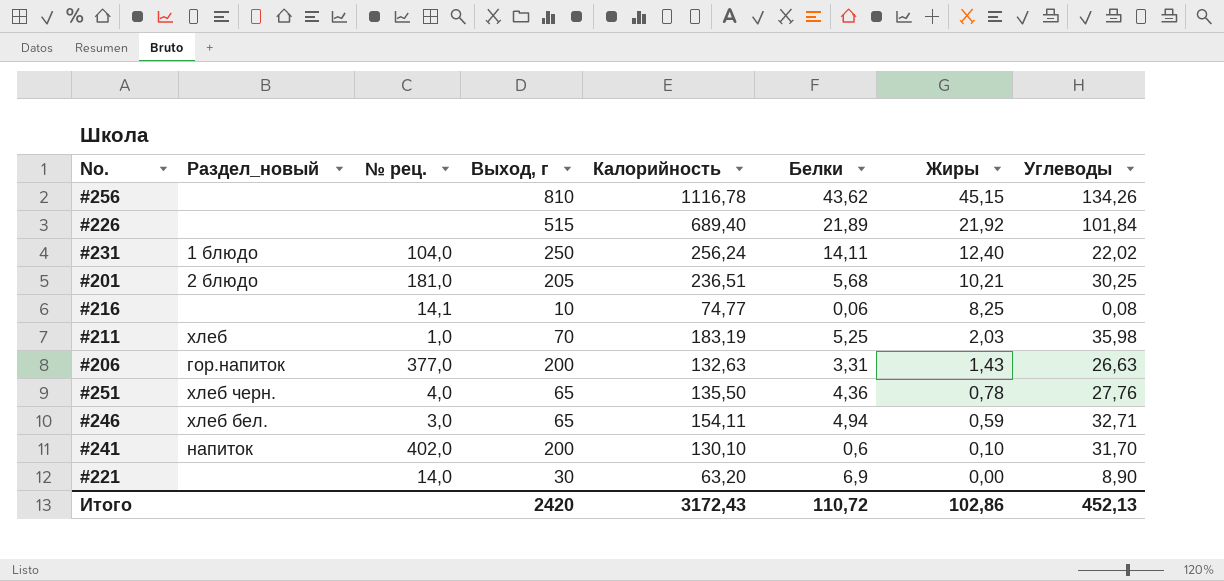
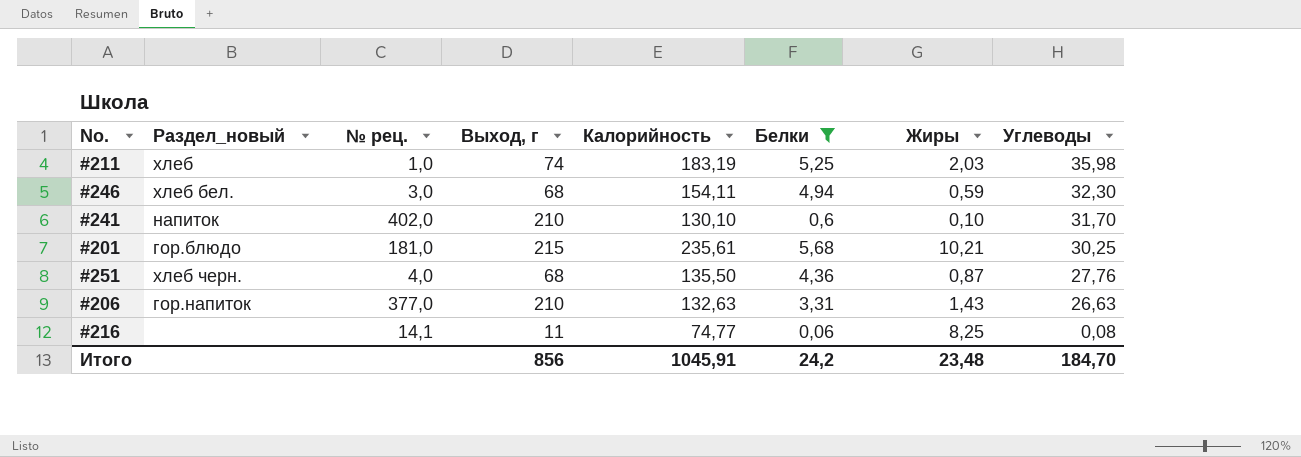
filter: none -> Белки <= 5,68
row order: Жиры descending -> Углеводы descending
#211 | Выход, г: 70 -> 74
#246 | Выход, г: 65 -> 68
#246 | Углеводы: 32,71 -> 32,30
#241 | Выход, г: 200 -> 210
#201 | Раздел_новый: 2 блюдо -> гор.блюдо
#201 | Выход, г: 205 -> 215
#201 | Калорийность: 236,51 -> 235,61
#251 | Выход, г: 65 -> 68
#251 | Жиры: 0,78 -> 0,87
#206 | Выход, г: 200 -> 210
#216 | Выход, г: 10 -> 11
Итого | Выход, г: 2420 -> 856
Итого | Калорийность: 3172,43 -> 1045,91
Итого | Белки: 110,72 -> 24,2
Итого | Жиры: 102,86 -> 23,48
Итого | Углеводы: 452,13 -> 184,70

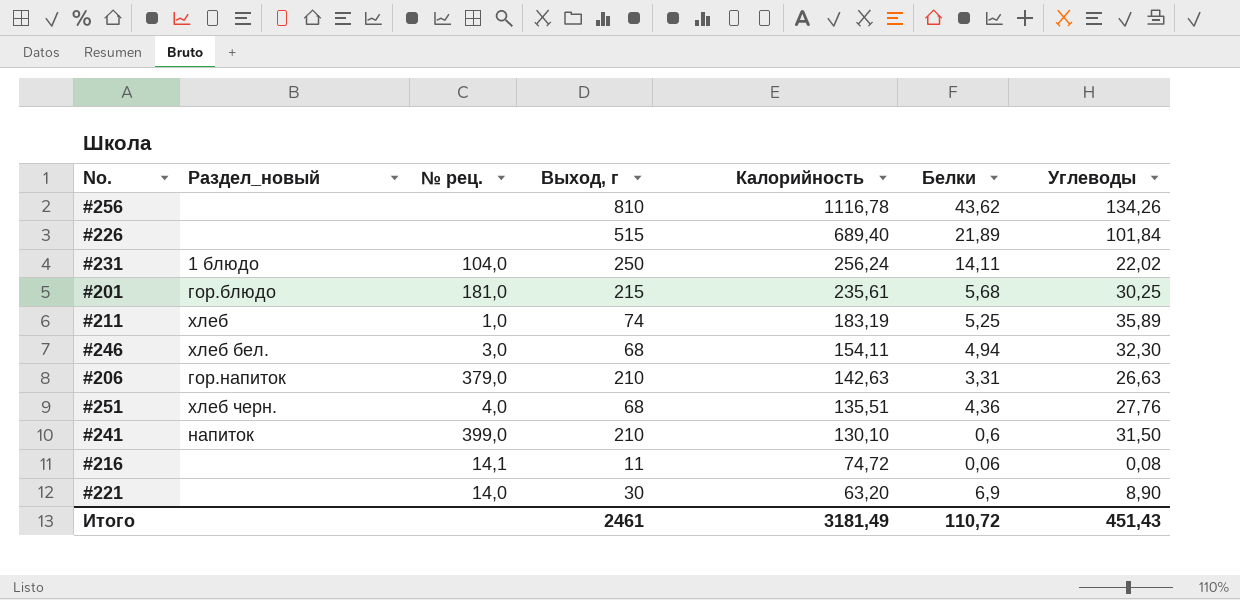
filter: Белки <= 5,68 -> none
row order: Углеводы descending -> Калорийность descending
column Жиры | position: 7 -> none
#211 | Углеводы: 35,98 -> 35,89
#206 | № рец.: 377,0 -> 379,0
#206 | Калорийность: 132,63 -> 142,63
#251 | Калорийность: 135,50 -> 135,51
#241 | № рец.: 402,0 -> 399,0
#241 | Углеводы: 31,70 -> 31,50
#216 | Калорийность: 74,77 -> 74,72
Итого | Выход, г: 856 -> 2461
Итого | Калорийность: 1045,91 -> 3181,49
Итого | Белки: 24,2 -> 110,72
Итого | Углеводы: 184,70 -> 451,43

